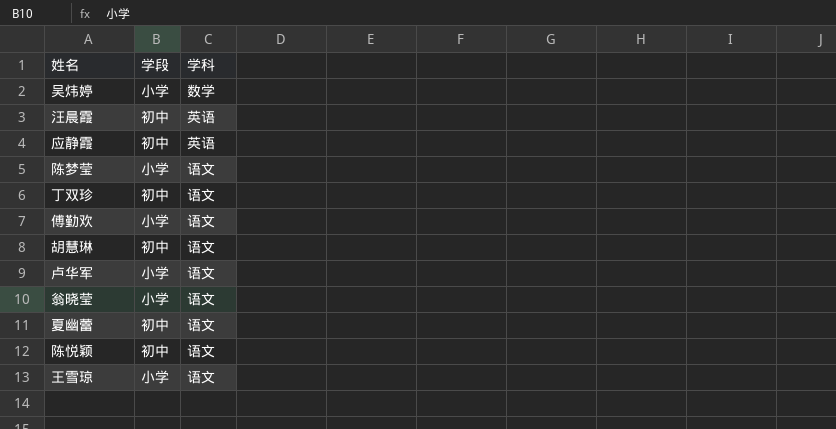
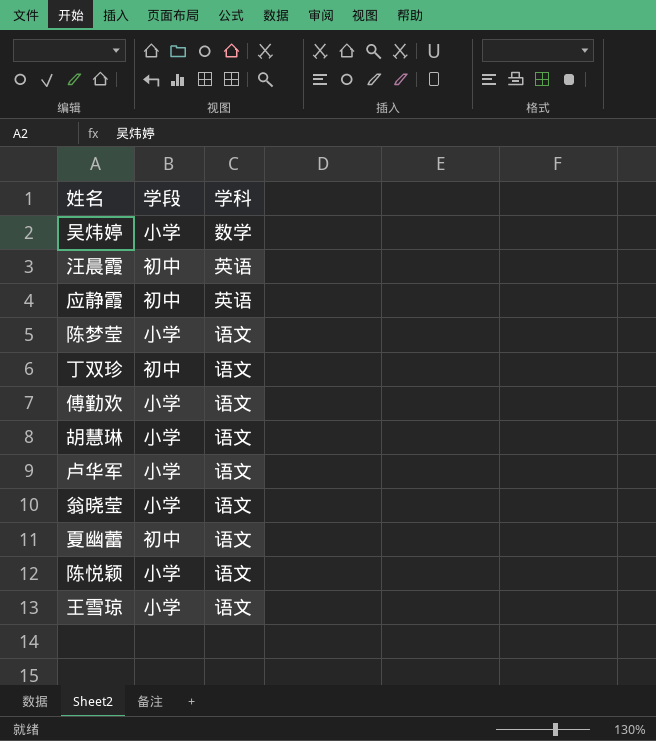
胡慧琳 | 学段: 初中 -> 小学
陈悦颖 | 学段: 初中 -> 小学

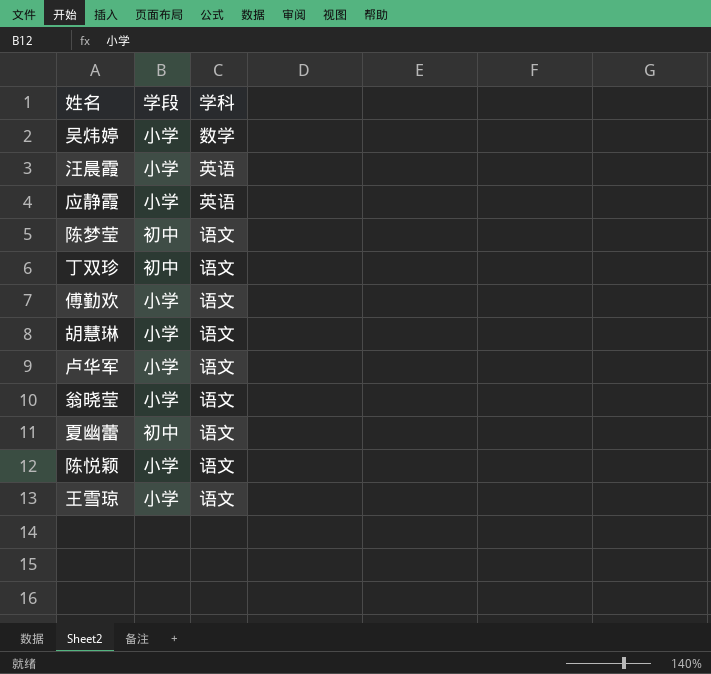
汪晨霞 | 学段: 初中 -> 小学
应静霞 | 学段: 初中 -> 小学
陈梦莹 | 学段: 小学 -> 初中

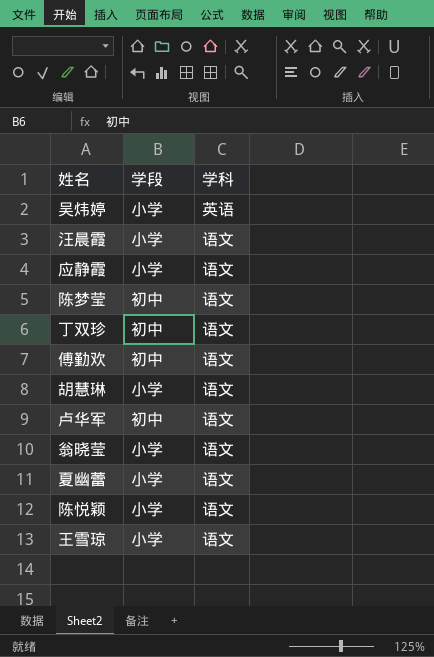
吴炜婷 | 学科: 数学 -> 英语
汪晨霞 | 学科: 英语 -> 语文
应静霞 | 学科: 英语 -> 语文
傅勤欢 | 学段: 小学 -> 初中
卢华军 | 学段: 小学 -> 初中
夏幽蕾 | 学段: 初中 -> 小学

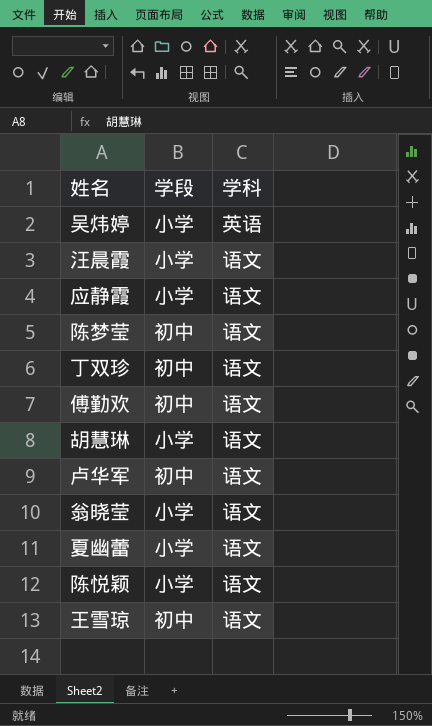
王雪琼 | 学段: 小学 -> 初中

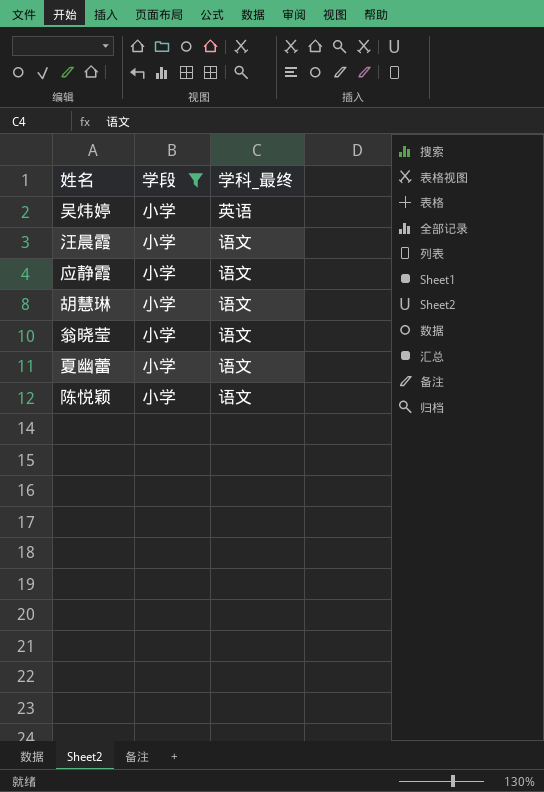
filter: none -> 学段 = 小学
column name: 学科 -> 学科_最终

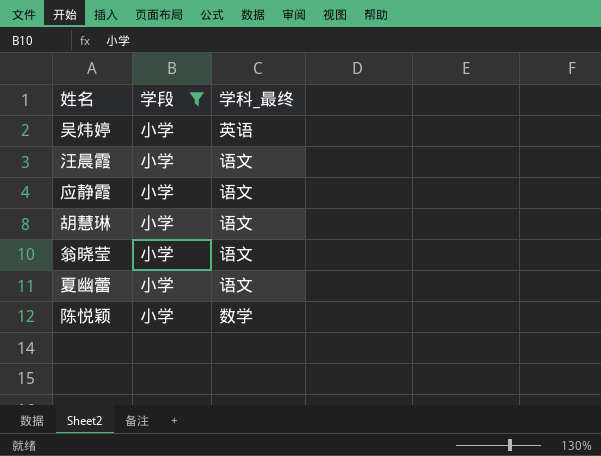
陈悦颖 | 学科_最终: 语文 -> 数学

